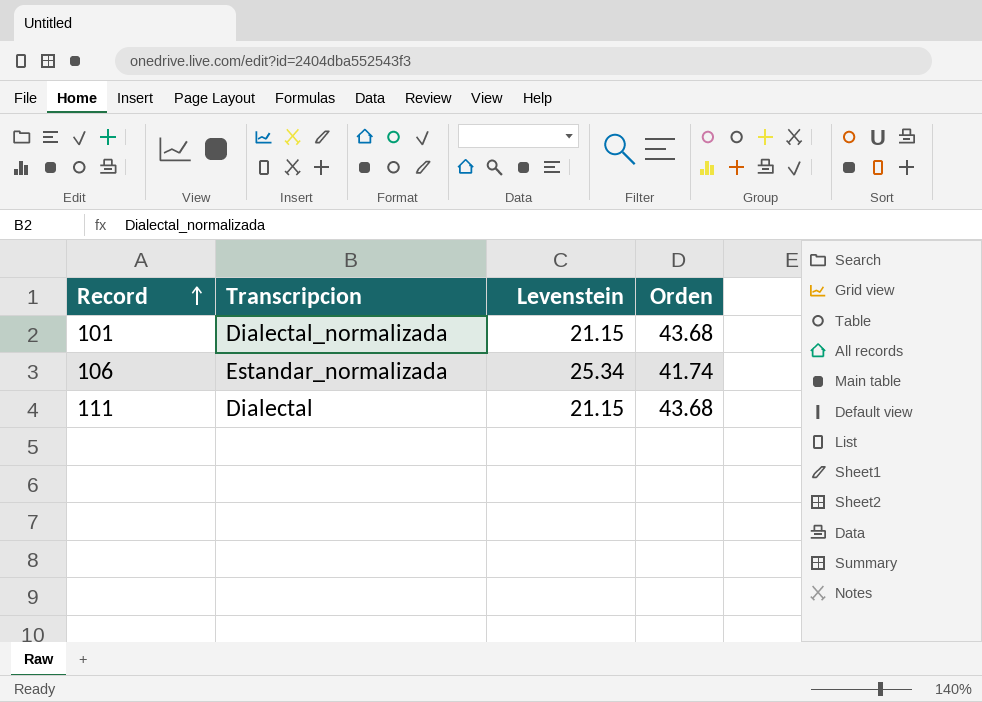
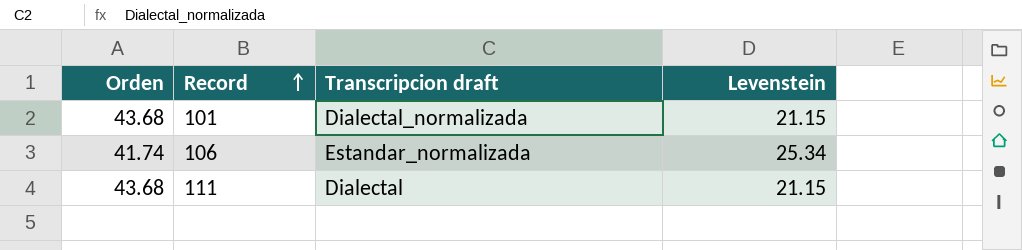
column Orden | position: 4 -> 1
column name: Transcripcion -> Transcripcion draft

